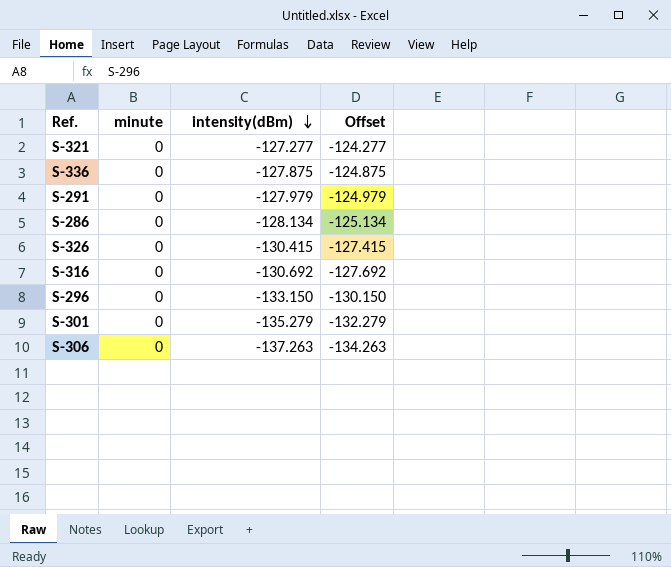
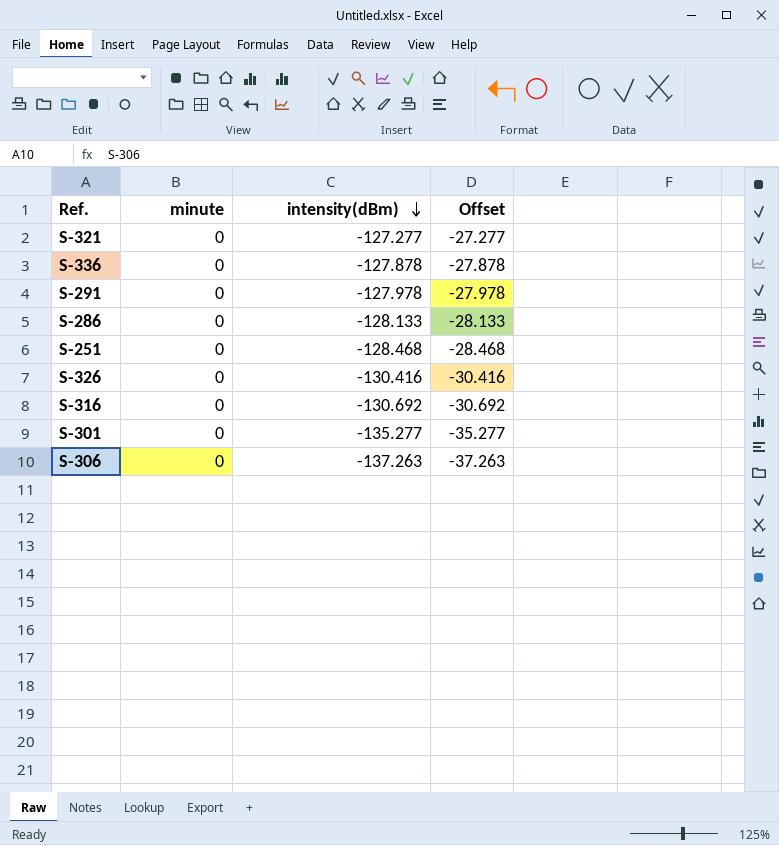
column Offset | formula: [intensity(dBm)] + 3 -> [intensity(dBm)] + 100
row S-296: 0 | -133.150 | -130.150 -> none
S-336 | intensity(dBm): -127.875 -> -127.878
S-291 | intensity(dBm): -127.979 -> -127.978
S-286 | intensity(dBm): -128.134 -> -128.133
row S-251: none -> 0 | -128.468 | -28.468
S-326 | intensity(dBm): -130.415 -> -130.416
S-301 | intensity(dBm): -135.279 -> -135.277

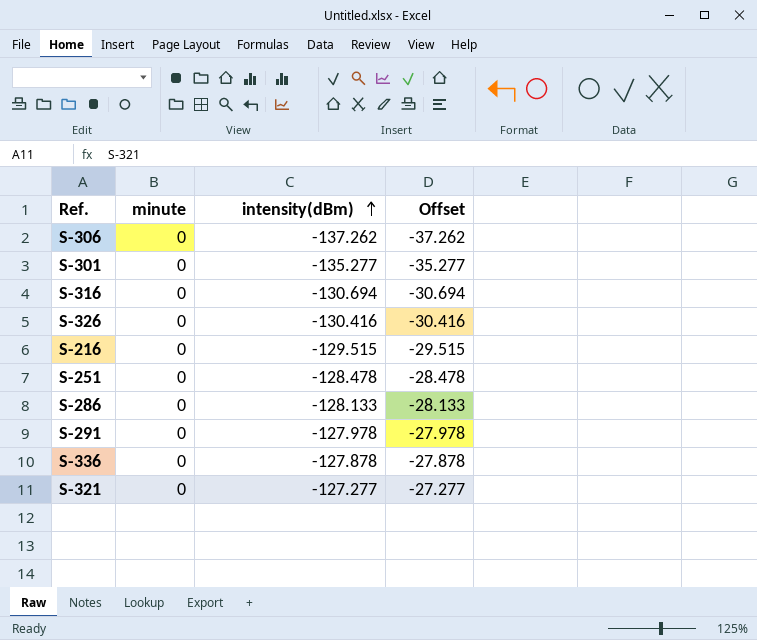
row order: intensity(dBm) descending -> intensity(dBm) ascending
S-306 | intensity(dBm): -137.263 -> -137.262
S-306 | Offset: -37.263 -> -37.262
S-316 | intensity(dBm): -130.692 -> -130.694
S-316 | Offset: -30.692 -> -30.694
row S-216: none -> 0 | -129.515 | -29.515
S-251 | intensity(dBm): -128.468 -> -128.478
S-251 | Offset: -28.468 -> -28.478

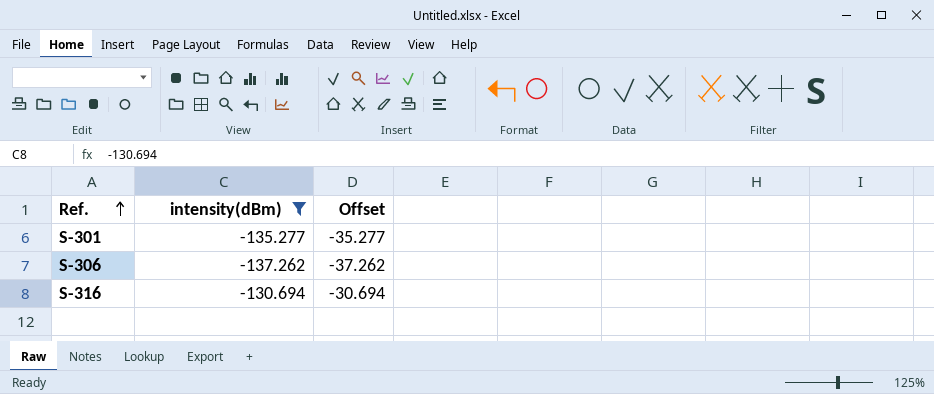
filter: none -> intensity(dBm) <= -130.694
row order: intensity(dBm) ascending -> Ref. ascending
column minute | position: 2 -> none

